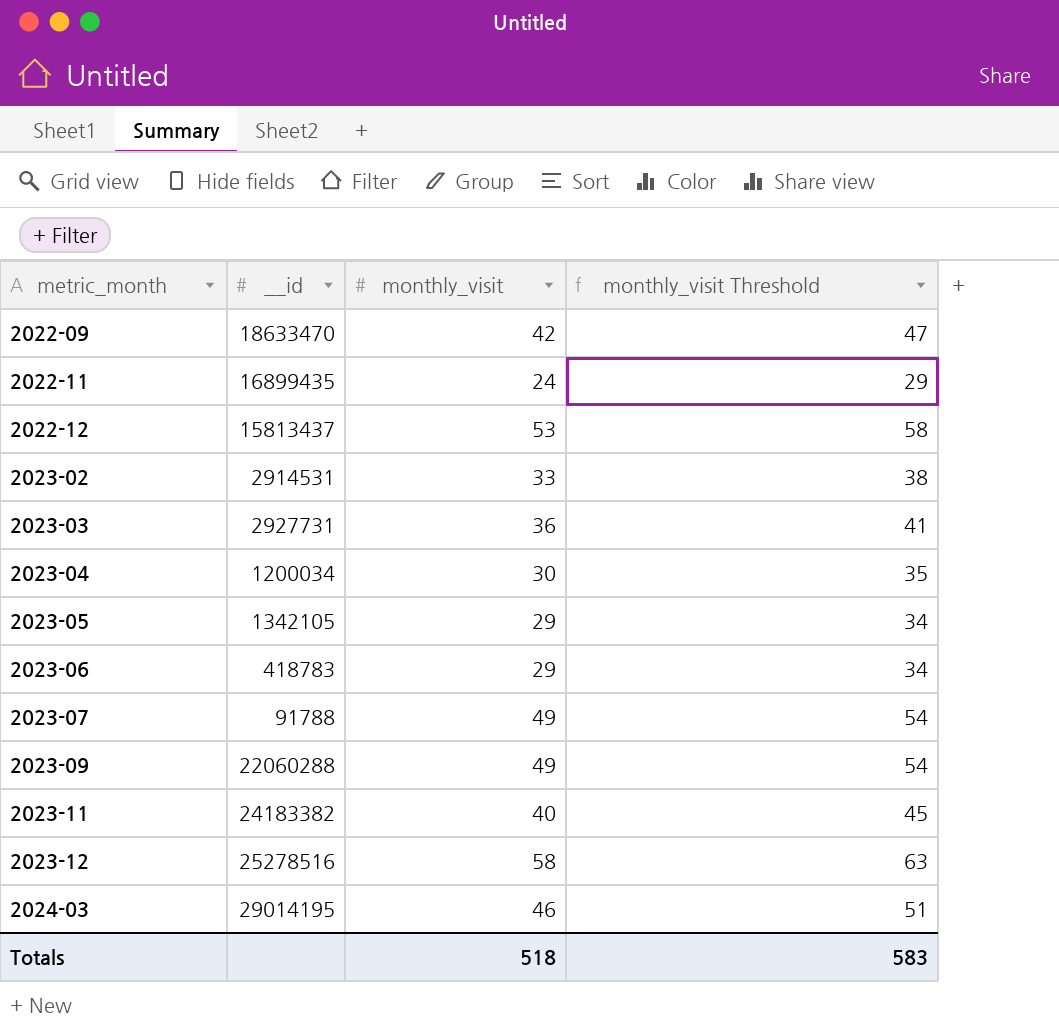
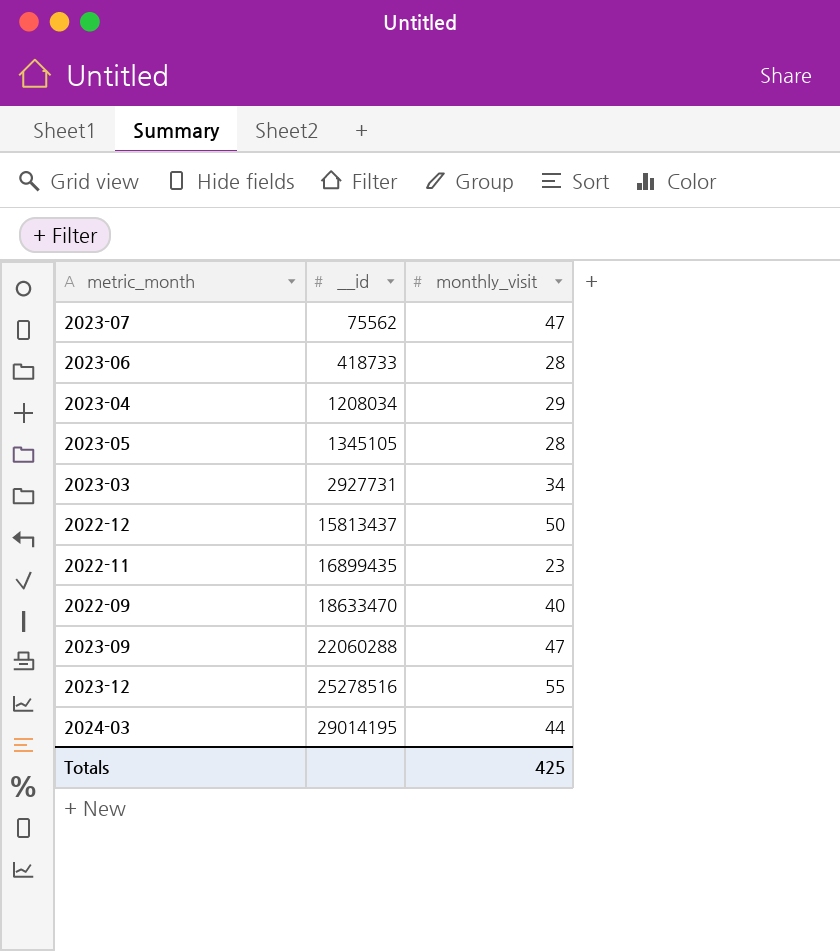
row order: metric_month ascending -> __id ascending
column monthly_visit Threshold | formula: [monthly_visit] + 5 -> none
row 2023-02: 2914531 | 33 | 38 -> none
row 2023-11: 24183382 | 40 | 45 -> none
2023-07 | __id: 91788 -> 75562
2023-07 | monthly_visit: 49 -> 47
2023-06 | __id: 418783 -> 418733
2023-06 | monthly_visit: 29 -> 28
2023-04 | __id: 1200034 -> 1208034
2023-04 | monthly_visit: 30 -> 29
2023-05 | __id: 1342105 -> 1345105
2023-05 | monthly_visit: 29 -> 28
2023-03 | monthly_visit: 36 -> 34
2022-12 | monthly_visit: 53 -> 50
2022-11 | monthly_visit: 24 -> 23
2022-09 | monthly_visit: 42 -> 40
2023-09 | monthly_visit: 49 -> 47
2023-12 | monthly_visit: 58 -> 55
2024-03 | monthly_visit: 46 -> 44
Totals | monthly_visit: 518 -> 425

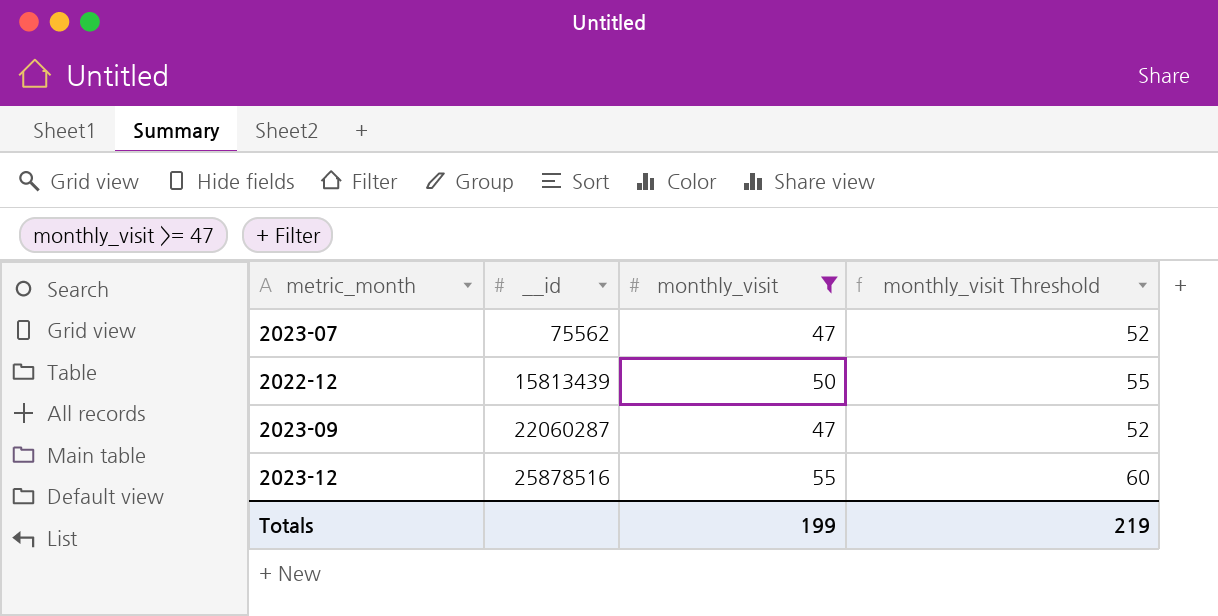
filter: none -> monthly_visit >= 47
column monthly_visit Threshold | formula: none -> [monthly_visit] + 5
2022-12 | __id: 15813437 -> 15813439
2023-09 | __id: 22060288 -> 22060287
2023-12 | __id: 25278516 -> 25878516
Totals | monthly_visit: 425 -> 199

